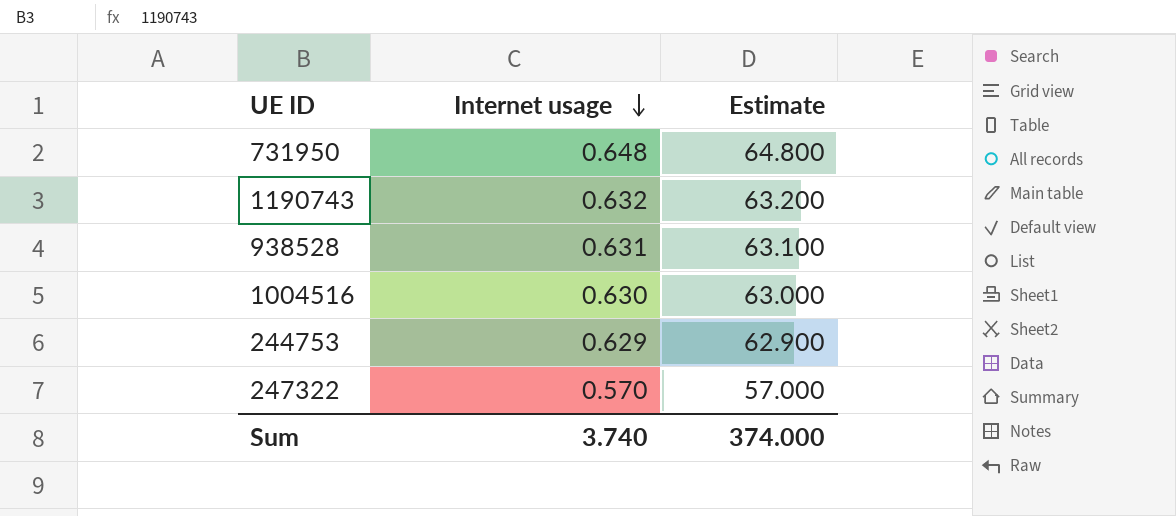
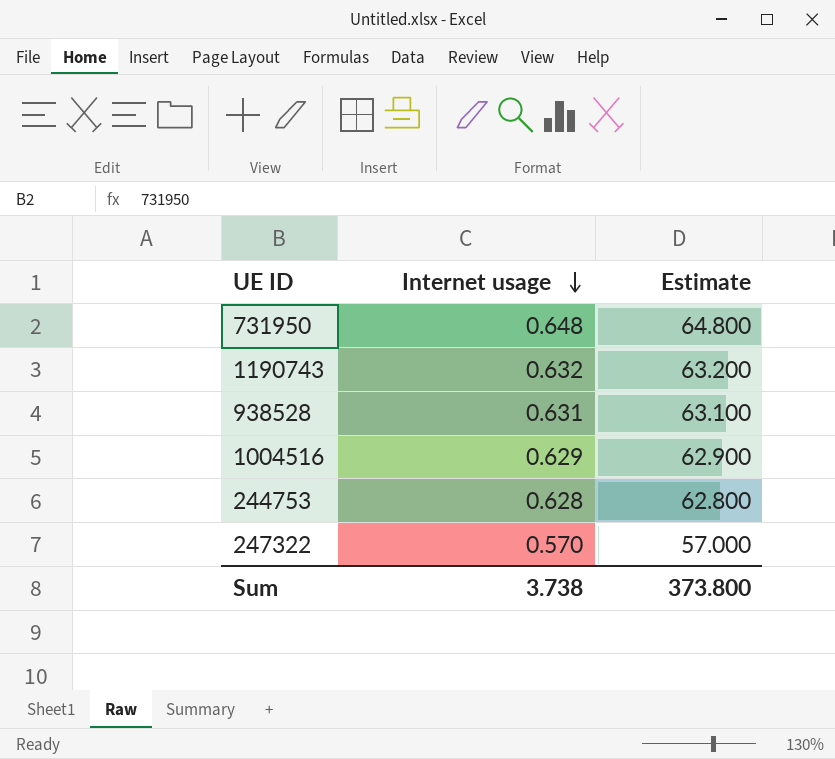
1004516 | Internet usage: 0.630 -> 0.629
1004516 | Estimate: 63.000 -> 62.900
244753 | Internet usage: 0.629 -> 0.628
244753 | Estimate: 62.900 -> 62.800
Sum | Internet usage: 3.740 -> 3.738
Sum | Estimate: 374.000 -> 373.800

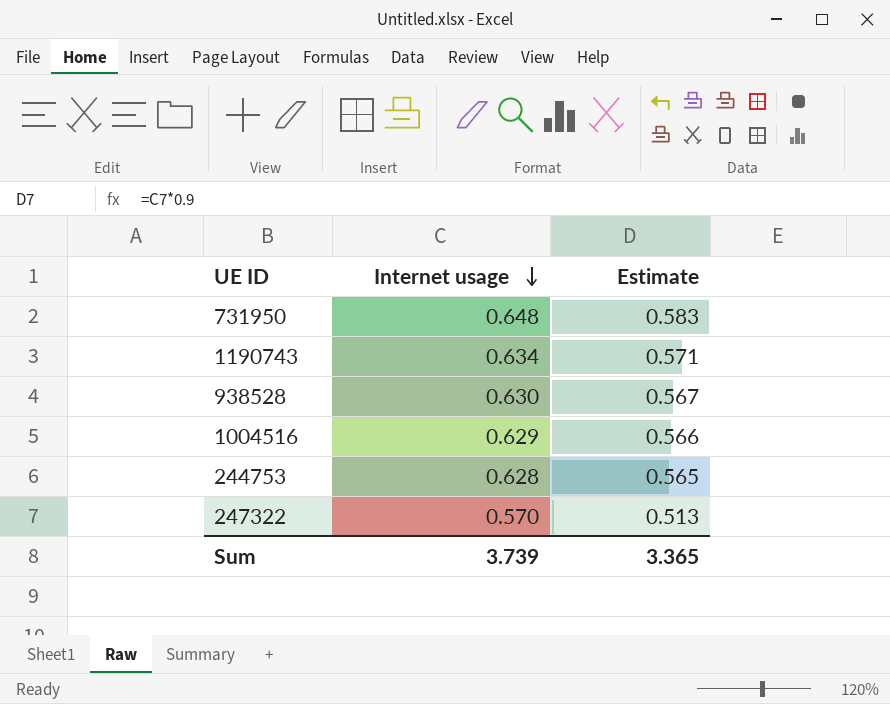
column Estimate | formula: [Internet usage] * 100 -> [Internet usage] * 0.9
1190743 | Internet usage: 0.632 -> 0.634
938528 | Internet usage: 0.631 -> 0.630
Sum | Internet usage: 3.738 -> 3.739
Sum | Estimate: 373.800 -> 3.365

